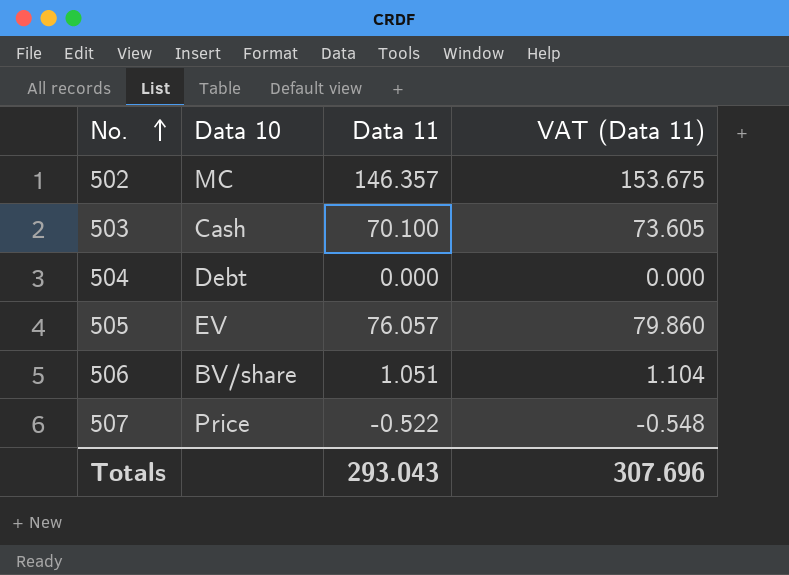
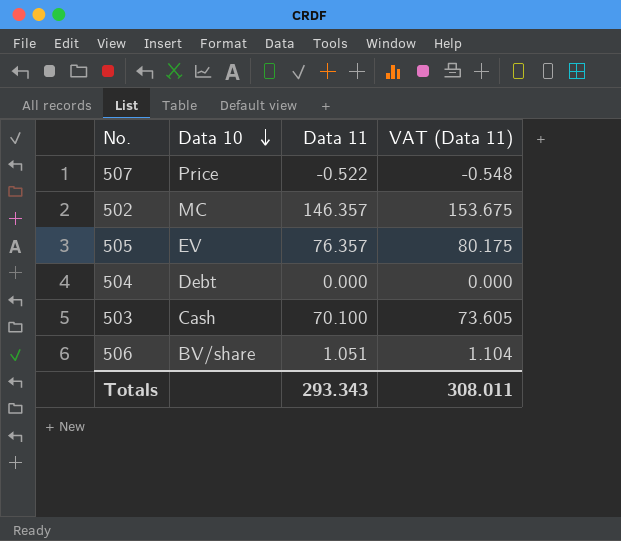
row order: No. ascending -> Data 10 descending
505 | Data 11: 76.057 -> 76.357
505 | VAT (Data 11): 79.860 -> 80.175
Totals | Data 11: 293.043 -> 293.343
Totals | VAT (Data 11): 307.696 -> 308.011

